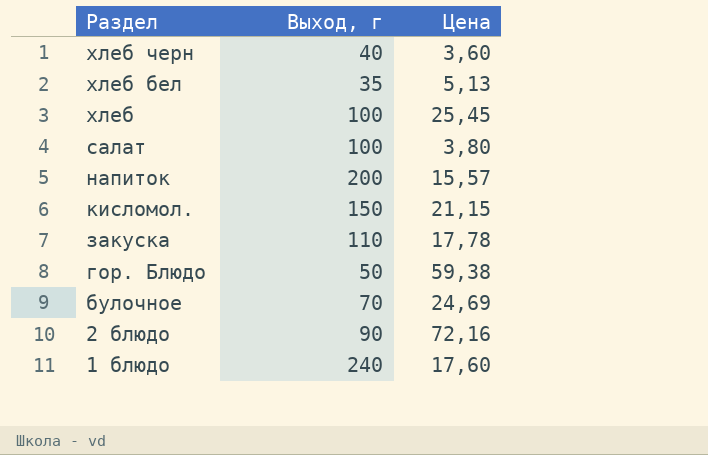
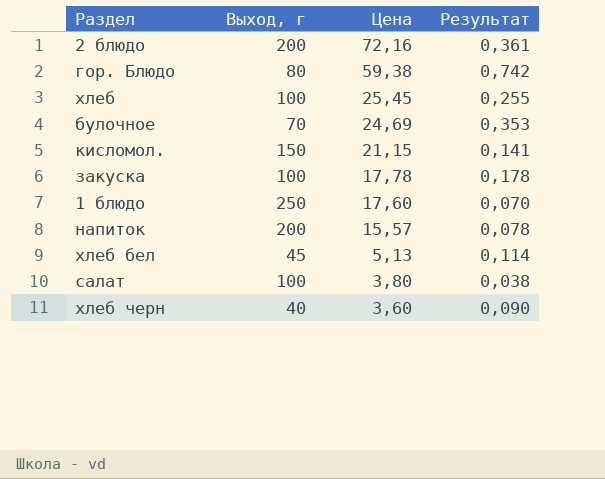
row order: Раздел descending -> Цена descending
column Результат | formula: none -> [Цена] / [Выход, г]
2 блюдо | Выход, г: 90 -> 200
гор. Блюдо | Выход, г: 50 -> 80
закуска | Выход, г: 110 -> 100
1 блюдо | Выход, г: 240 -> 250
хлеб бел | Выход, г: 35 -> 45

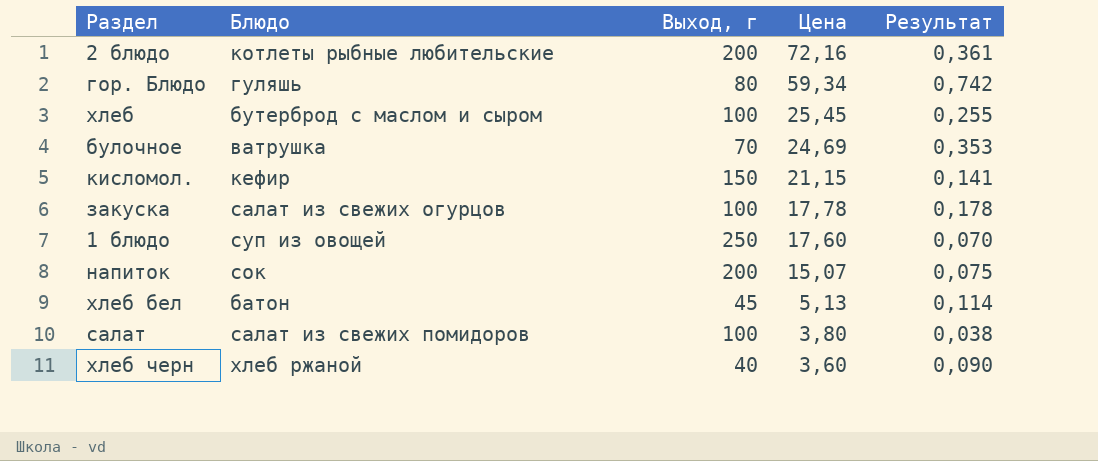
column Блюдо | position: none -> 2
гор. Блюдо | Цена: 59,38 -> 59,34
напиток | Цена: 15,57 -> 15,07
напиток | Результат: 0,078 -> 0,075

